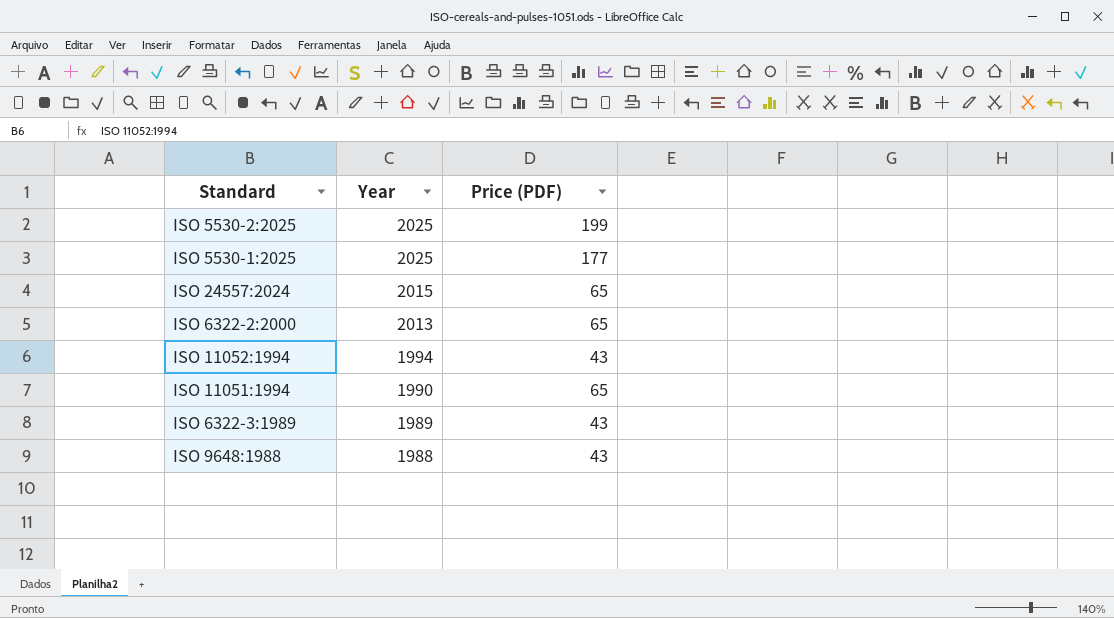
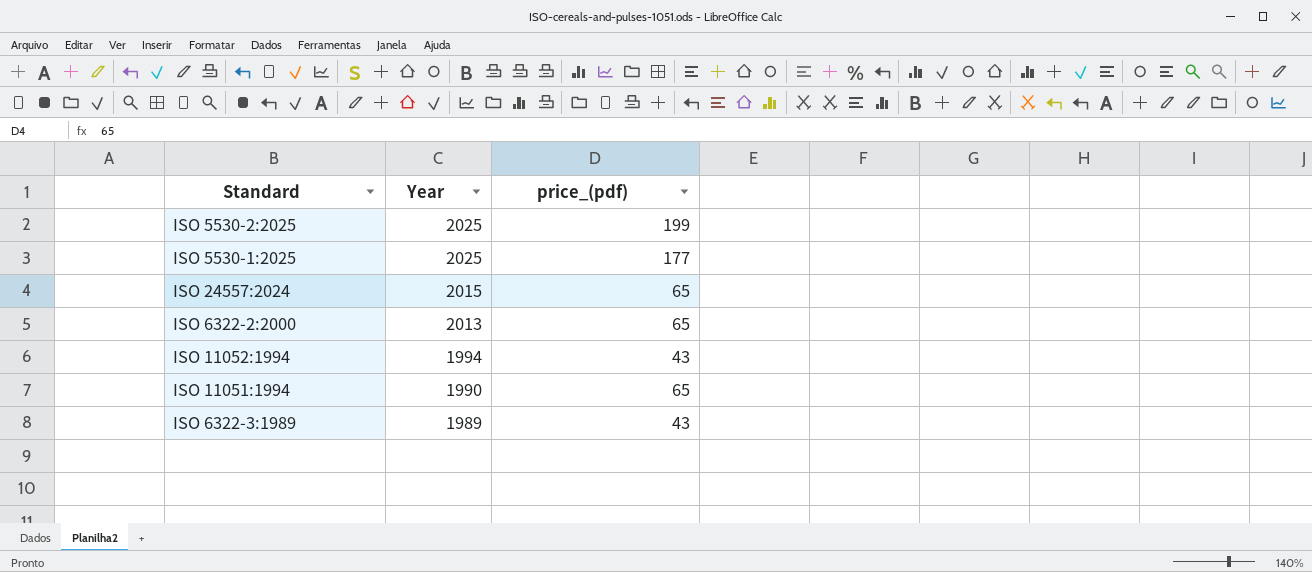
column name: Price (PDF) -> price_(pdf)
row ISO 9648:1988: 1988 | 43 -> none

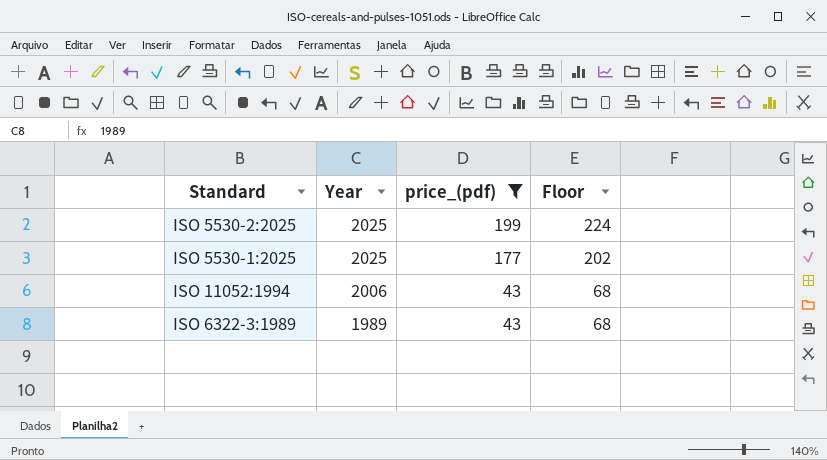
filter: none -> price_(pdf) != 65
column Floor | formula: none -> [price_(pdf)] + 25
ISO 11052:1994 | Year: 1994 -> 2006

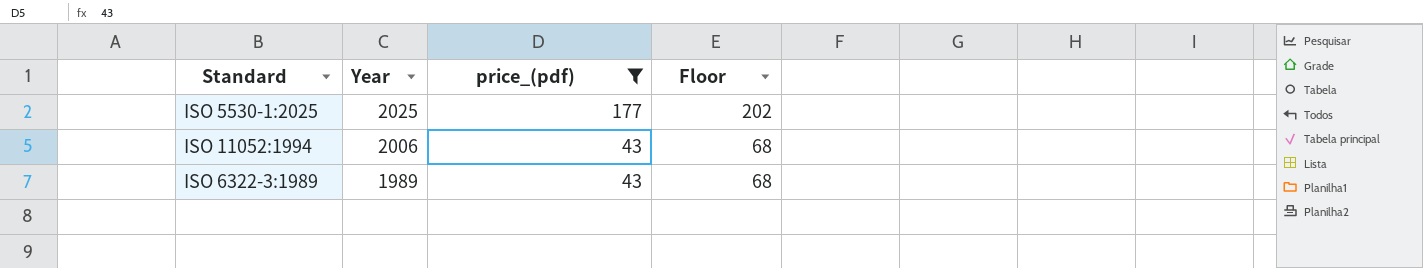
row ISO 5530-2:2025: 2025 | 199 | 224 -> none

